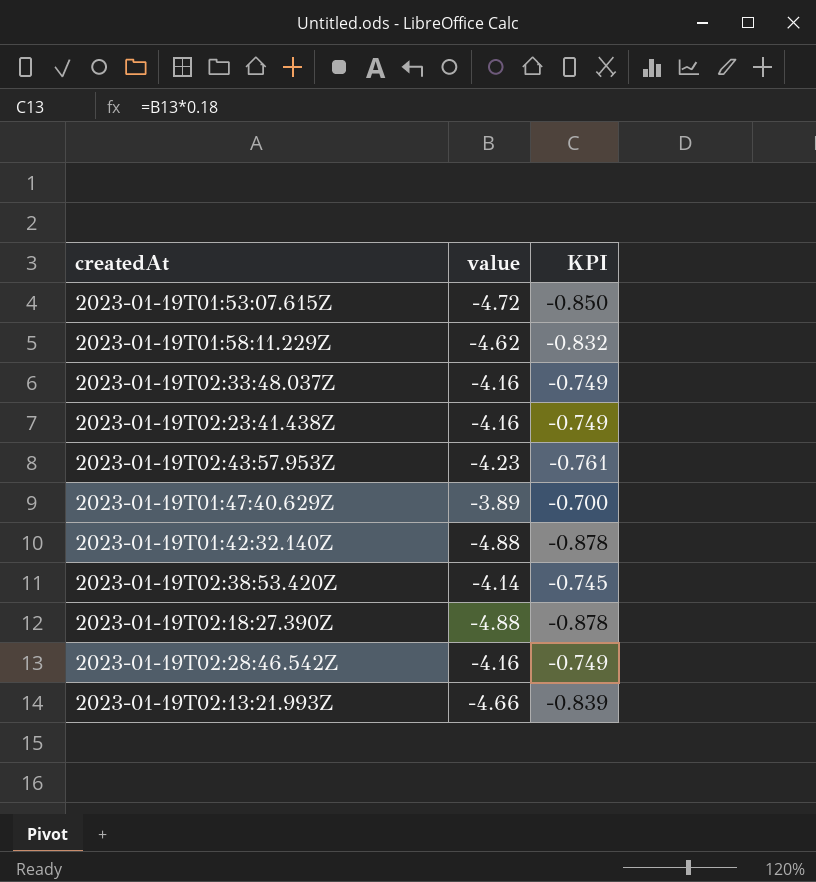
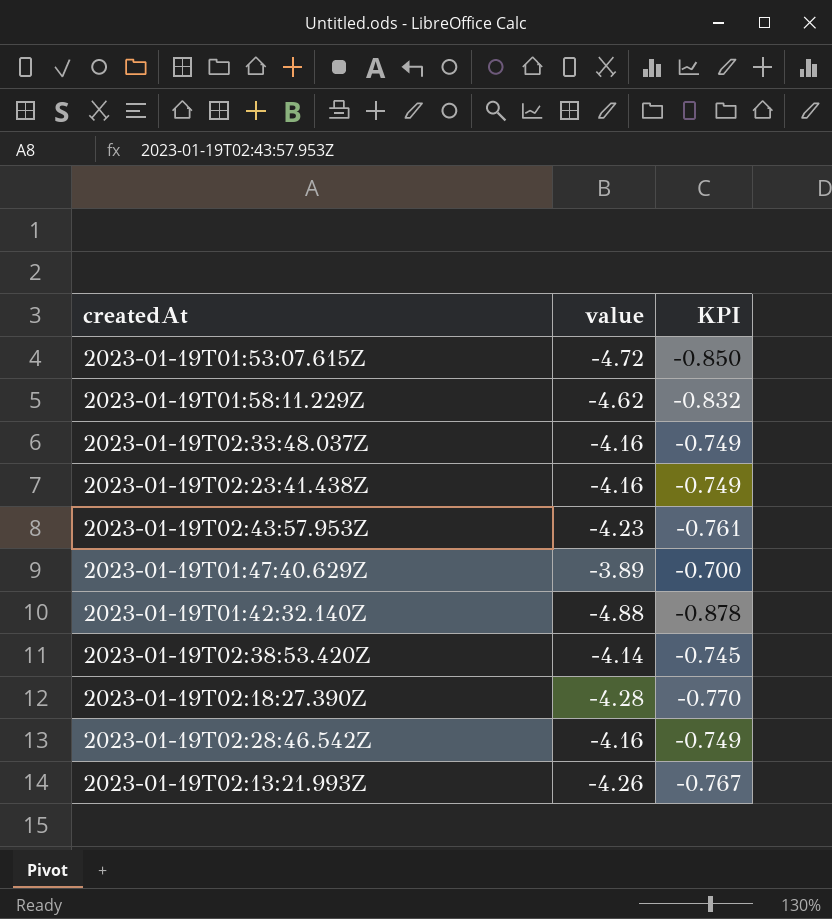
2023-01-19T02:18:27.390Z | value: -4.88 -> -4.28
2023-01-19T02:18:27.390Z | KPI: -0.878 -> -0.770
2023-01-19T02:13:21.993Z | value: -4.66 -> -4.26
2023-01-19T02:13:21.993Z | KPI: -0.839 -> -0.767

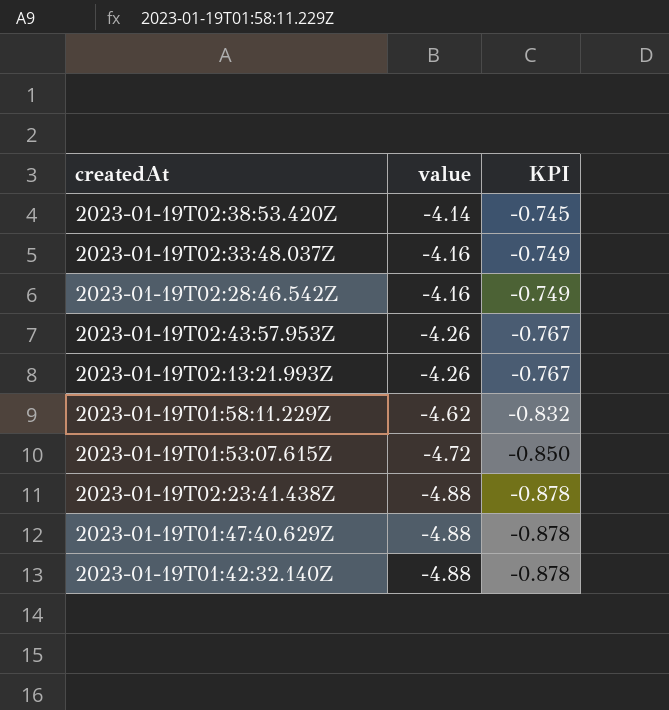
row order: none -> value descending
row 2023-01-19T02:18:27.390Z: -4.28 | -0.770 -> none
2023-01-19T02:43:57.953Z | value: -4.23 -> -4.26
2023-01-19T02:43:57.953Z | KPI: -0.761 -> -0.767
2023-01-19T02:23:41.438Z | value: -4.16 -> -4.88
2023-01-19T02:23:41.438Z | KPI: -0.749 -> -0.878
2023-01-19T01:47:40.629Z | value: -3.89 -> -4.88
2023-01-19T01:47:40.629Z | KPI: -0.700 -> -0.878

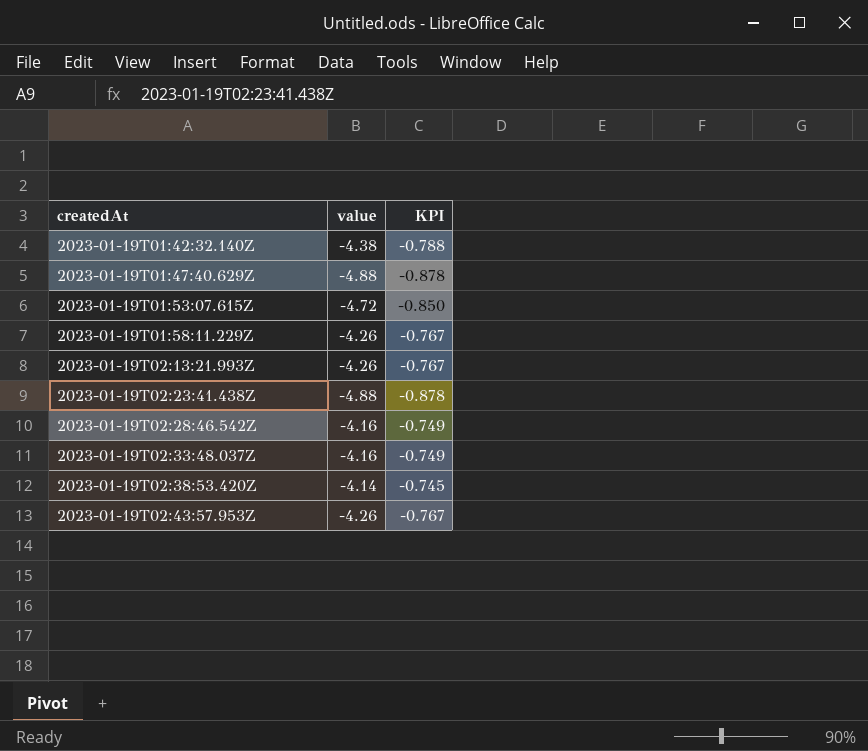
row order: value descending -> createdAt ascending
2023-01-19T01:42:32.140Z | value: -4.88 -> -4.38
2023-01-19T01:42:32.140Z | KPI: -0.878 -> -0.788
2023-01-19T01:58:11.229Z | value: -4.62 -> -4.26
2023-01-19T01:58:11.229Z | KPI: -0.832 -> -0.767

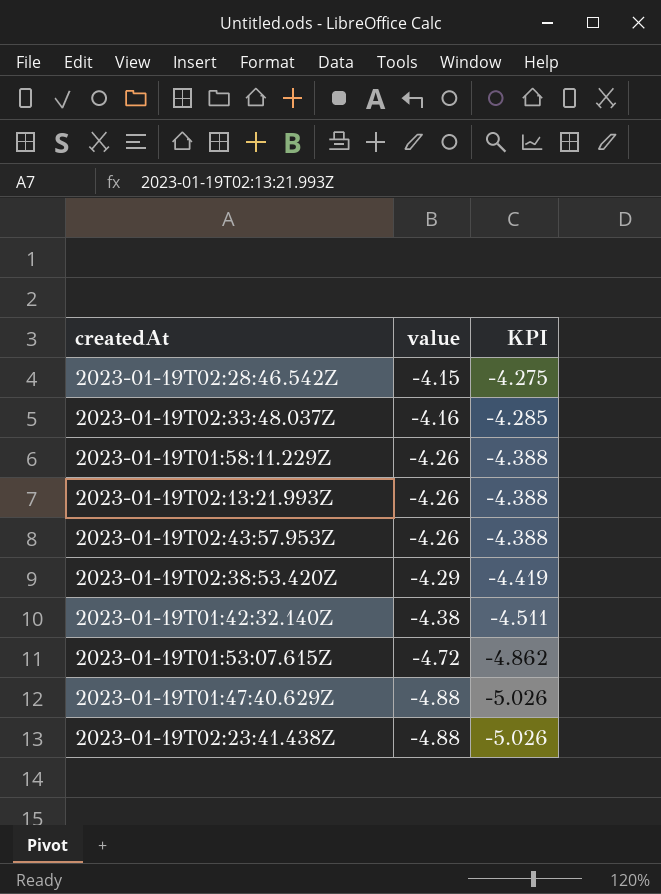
row order: createdAt ascending -> value descending
column KPI | formula: [value] * 0.18 -> [value] * 1.03
2023-01-19T02:28:46.542Z | value: -4.16 -> -4.15
2023-01-19T02:38:53.420Z | value: -4.14 -> -4.29

